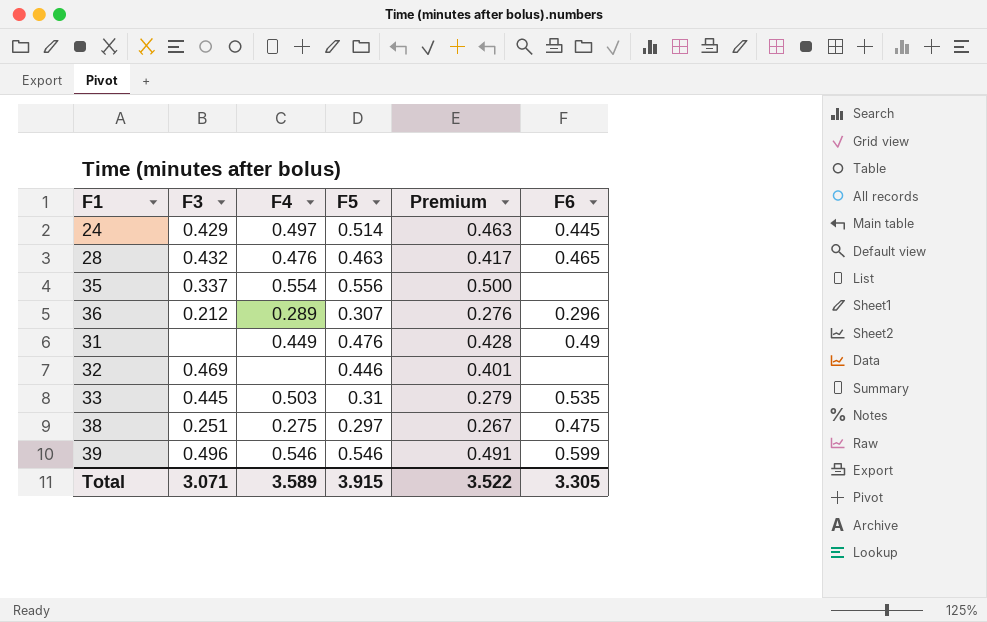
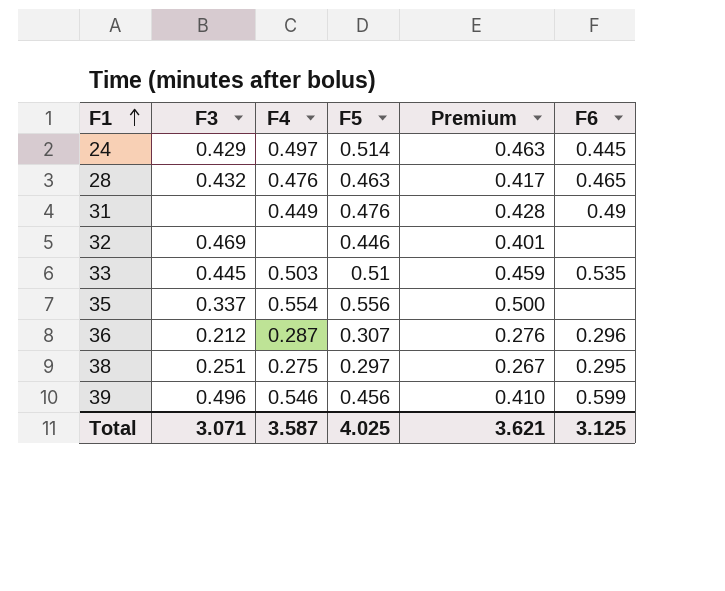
row order: none -> F1 ascending
33 | F5: 0.31 -> 0.51
33 | Premium: 0.279 -> 0.459
36 | F4: 0.289 -> 0.287
38 | F6: 0.475 -> 0.295
39 | F5: 0.546 -> 0.456
39 | Premium: 0.491 -> 0.410
Total | F4: 3.589 -> 3.587
Total | F5: 3.915 -> 4.025
Total | Premium: 3.522 -> 3.621
Total | F6: 3.305 -> 3.125

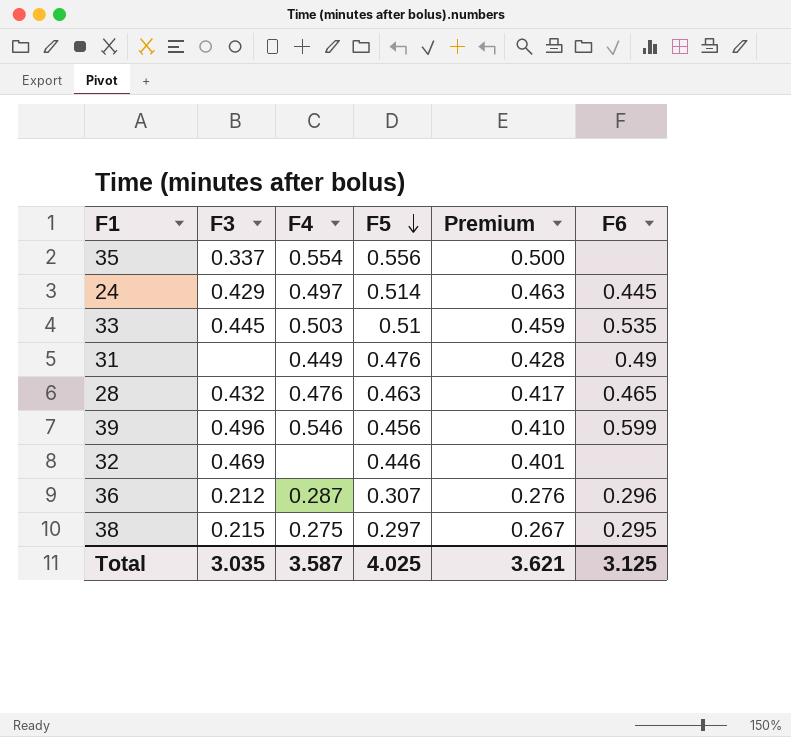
row order: F1 ascending -> F5 descending
38 | F3: 0.251 -> 0.215
Total | F3: 3.071 -> 3.035

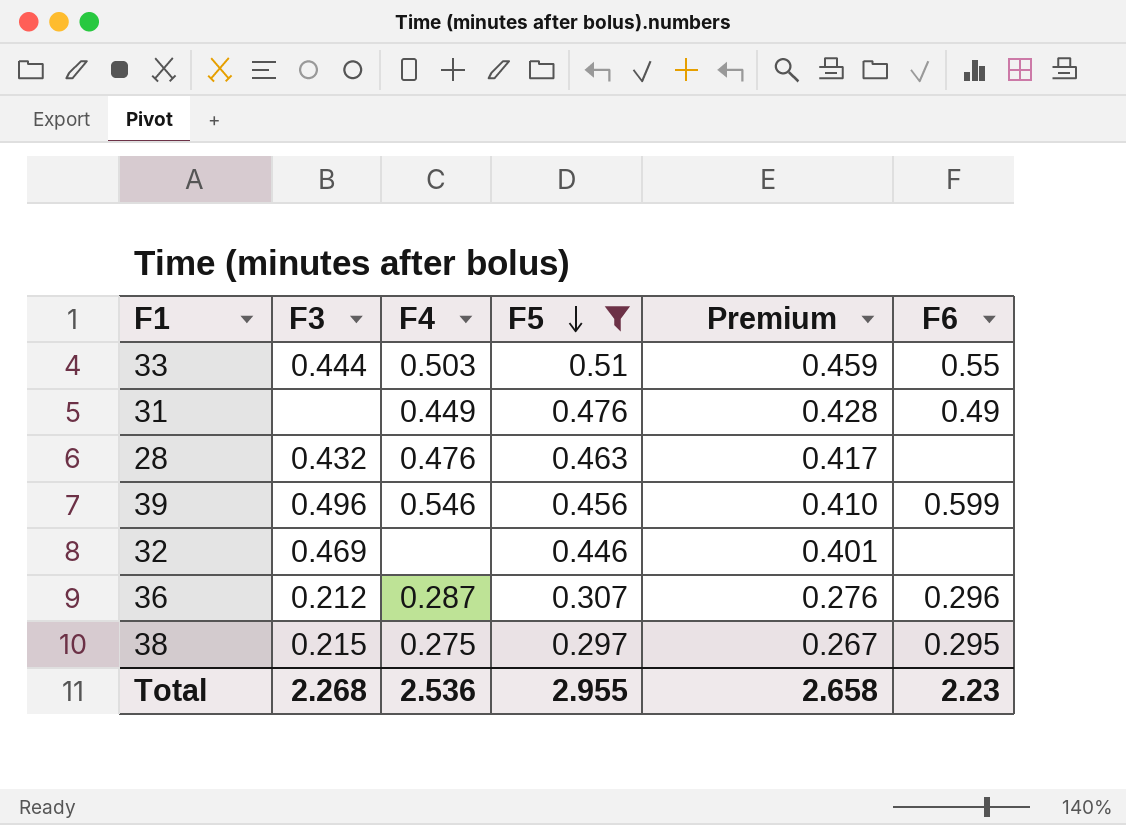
filter: none -> F5 <= 0.51
33 | F3: 0.445 -> 0.444
33 | F6: 0.535 -> 0.55
28 | F6: 0.465 -> none
Total | F3: 3.035 -> 2.268
Total | F4: 3.587 -> 2.536
Total | F5: 4.025 -> 2.955
Total | Premium: 3.621 -> 2.658
Total | F6: 3.125 -> 2.23

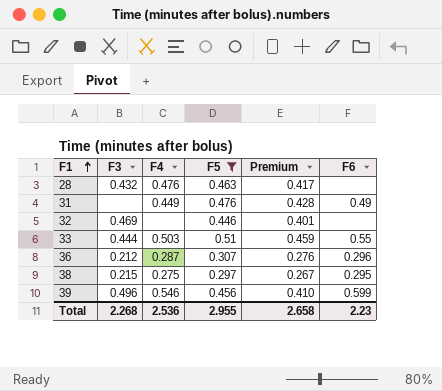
row order: F5 descending -> F1 ascending

